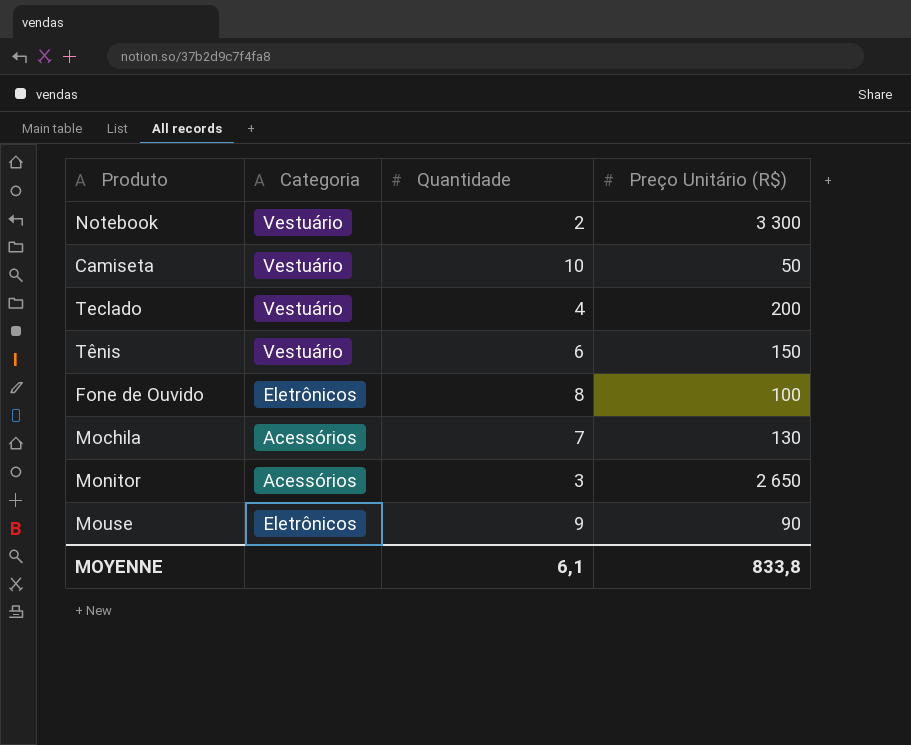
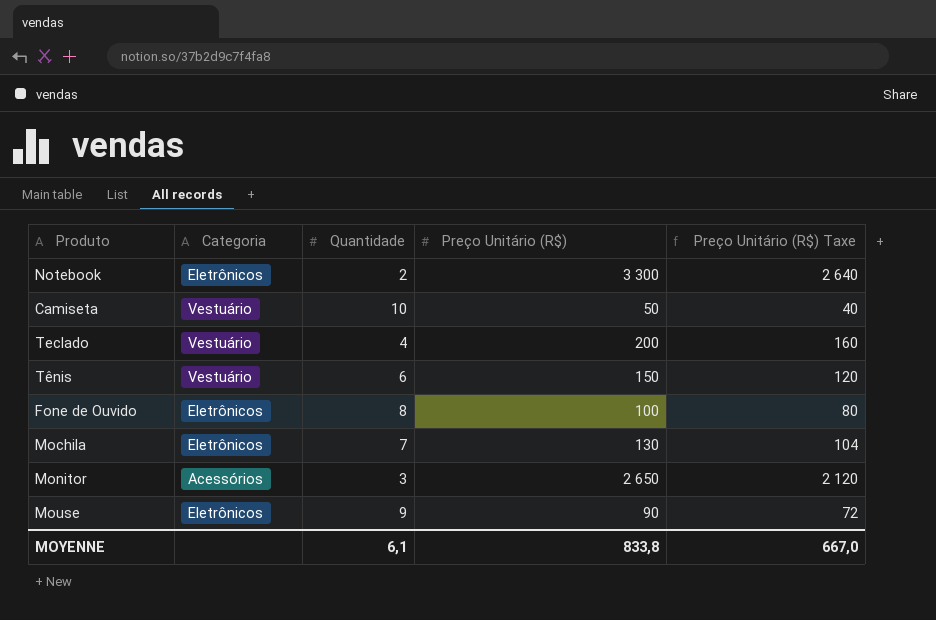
column Preço Unitário (R$) Taxe | formula: none -> [Preço Unitário (R$)] * 0,8
Notebook | Categoria: Vestuário -> Eletrônicos
Mochila | Categoria: Acessórios -> Eletrônicos

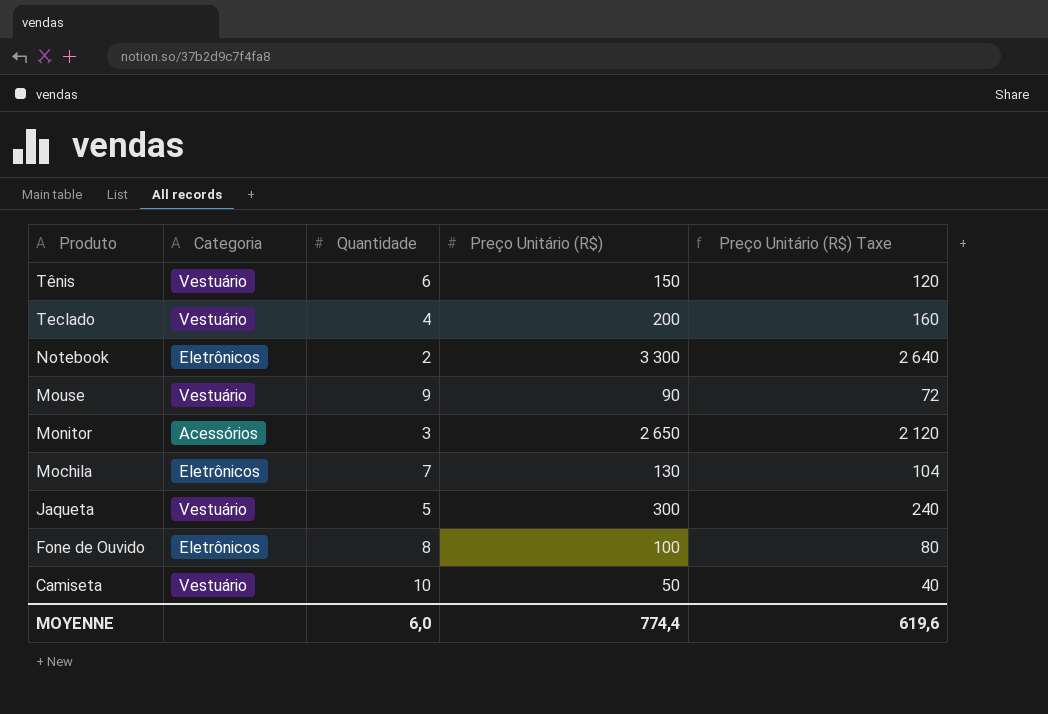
row order: none -> Produto descending
Mouse | Categoria: Eletrônicos -> Vestuário
row Jaqueta: none -> Vestuário | 5 | 300 | 240
MOYENNE | Quantidade: 6,1 -> 6,0
MOYENNE | Preço Unitário (R$): 833,8 -> 774,4
MOYENNE | Preço Unitário (R$) Taxe: 667,0 -> 619,6

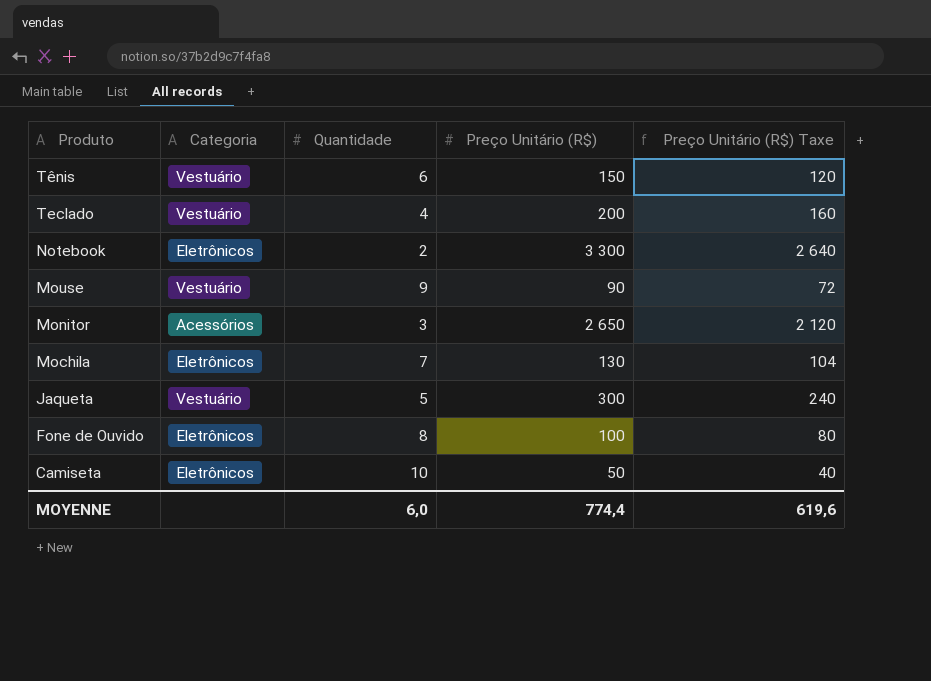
Camiseta | Categoria: Vestuário -> Eletrônicos

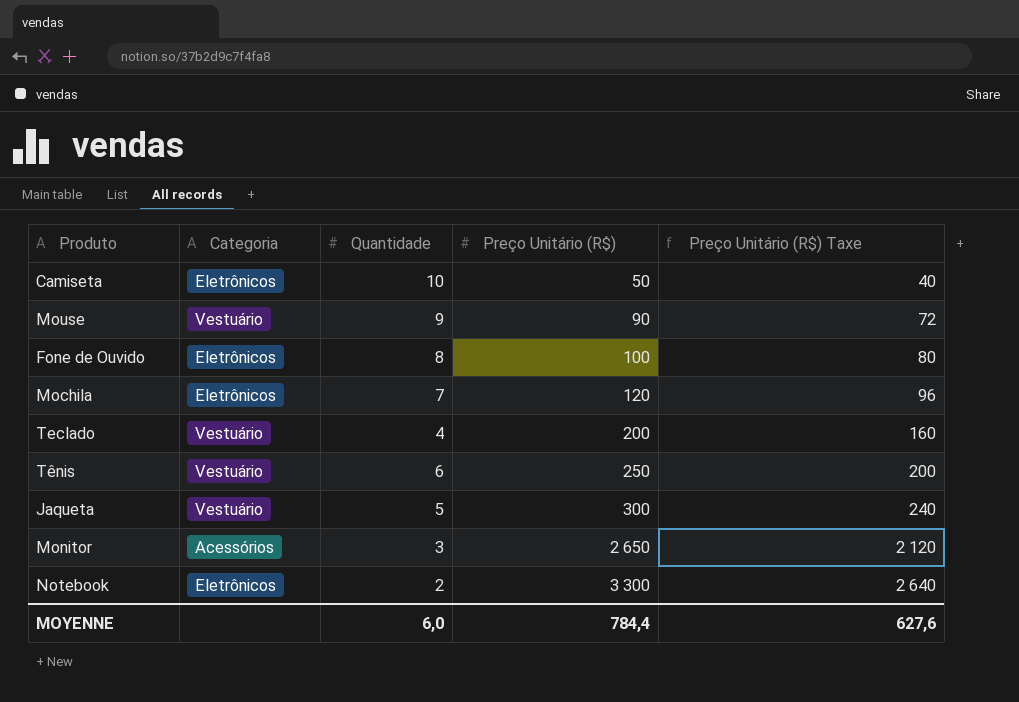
row order: Produto descending -> Preço Unitário (R$) ascending
Mochila | Preço Unitário (R$): 130 -> 120
Mochila | Preço Unitário (R$) Taxe: 104 -> 96
Tênis | Preço Unitário (R$): 150 -> 250
Tênis | Preço Unitário (R$) Taxe: 120 -> 200
MOYENNE | Preço Unitário (R$): 774,4 -> 784,4
MOYENNE | Preço Unitário (R$) Taxe: 619,6 -> 627,6

